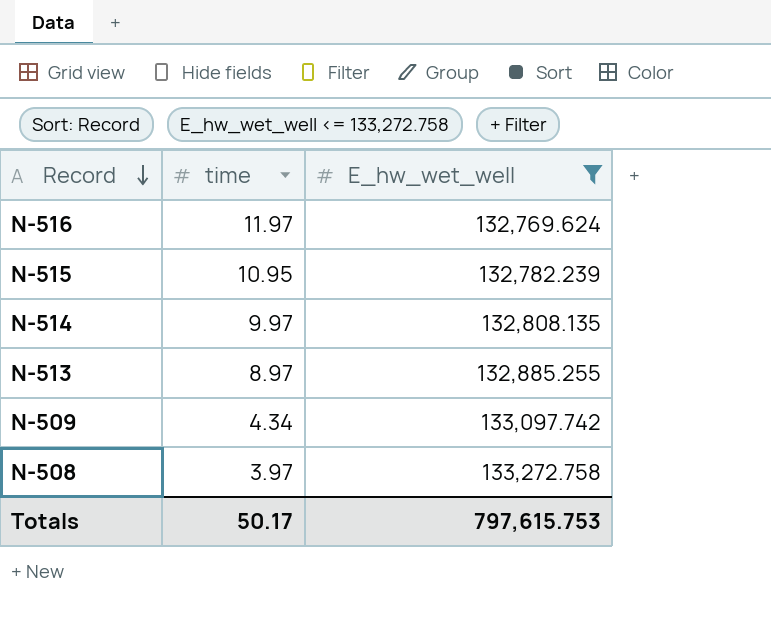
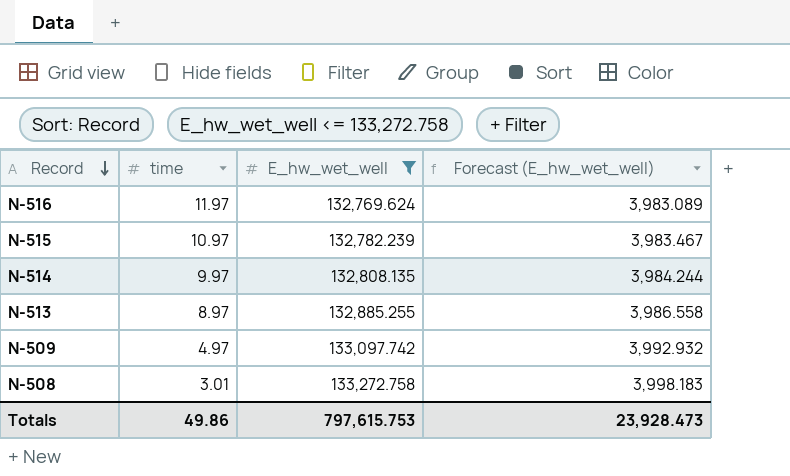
column Forecast (E_hw_wet_well) | formula: none -> [E_hw_wet_well] * 0.03
N-515 | time: 10.95 -> 10.97
N-509 | time: 4.34 -> 4.97
N-508 | time: 3.97 -> 3.01
Totals | time: 50.17 -> 49.86

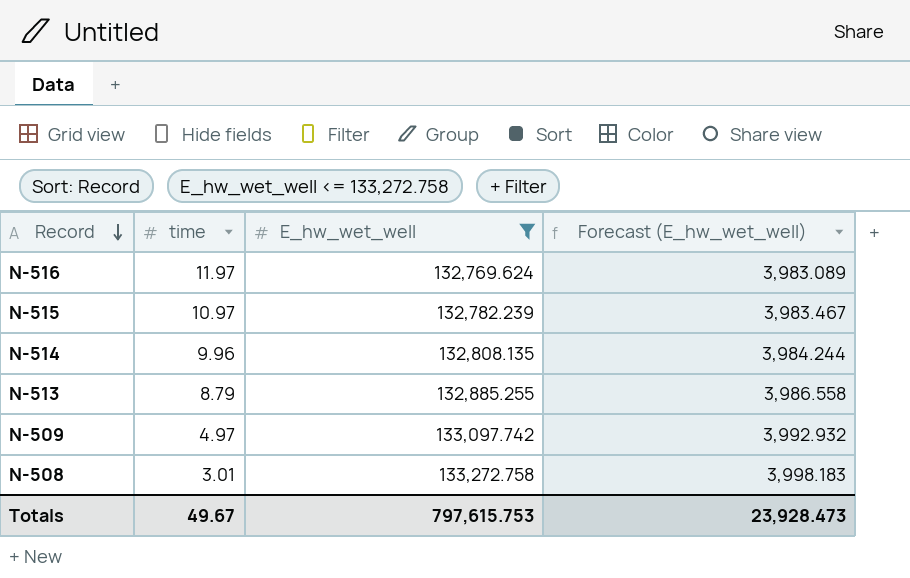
N-514 | time: 9.97 -> 9.96
N-513 | time: 8.97 -> 8.79
Totals | time: 49.86 -> 49.67

